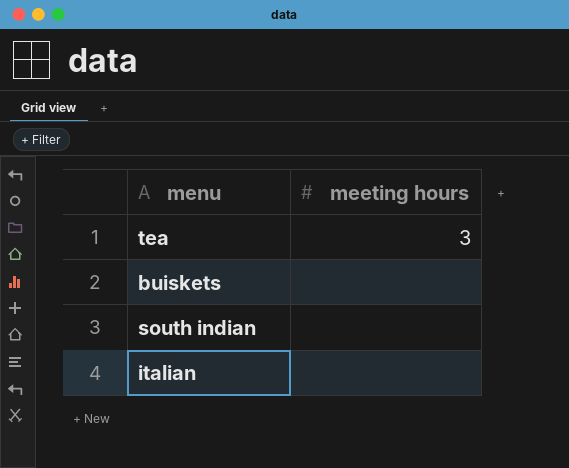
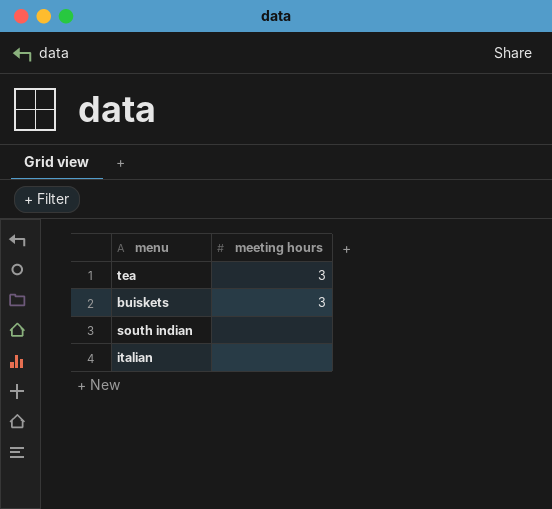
buiskets | meeting hours: none -> 3

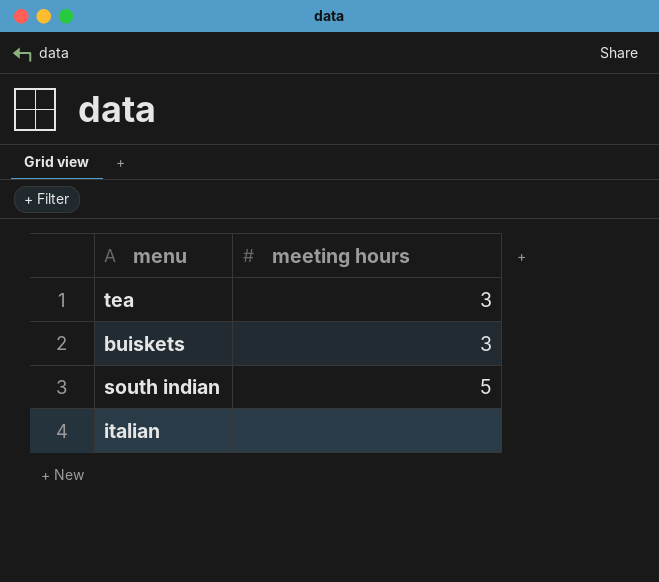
south indian | meeting hours: none -> 5

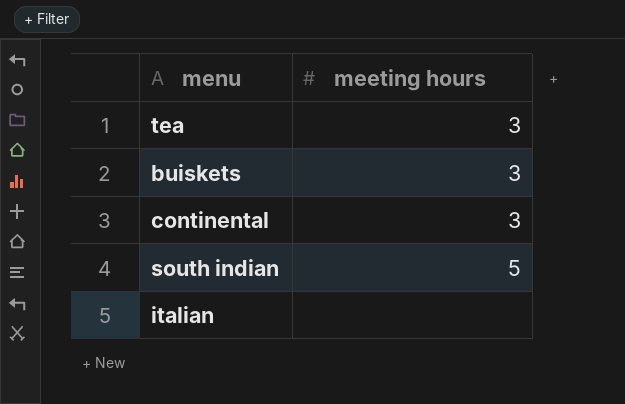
row continental: none -> 3

